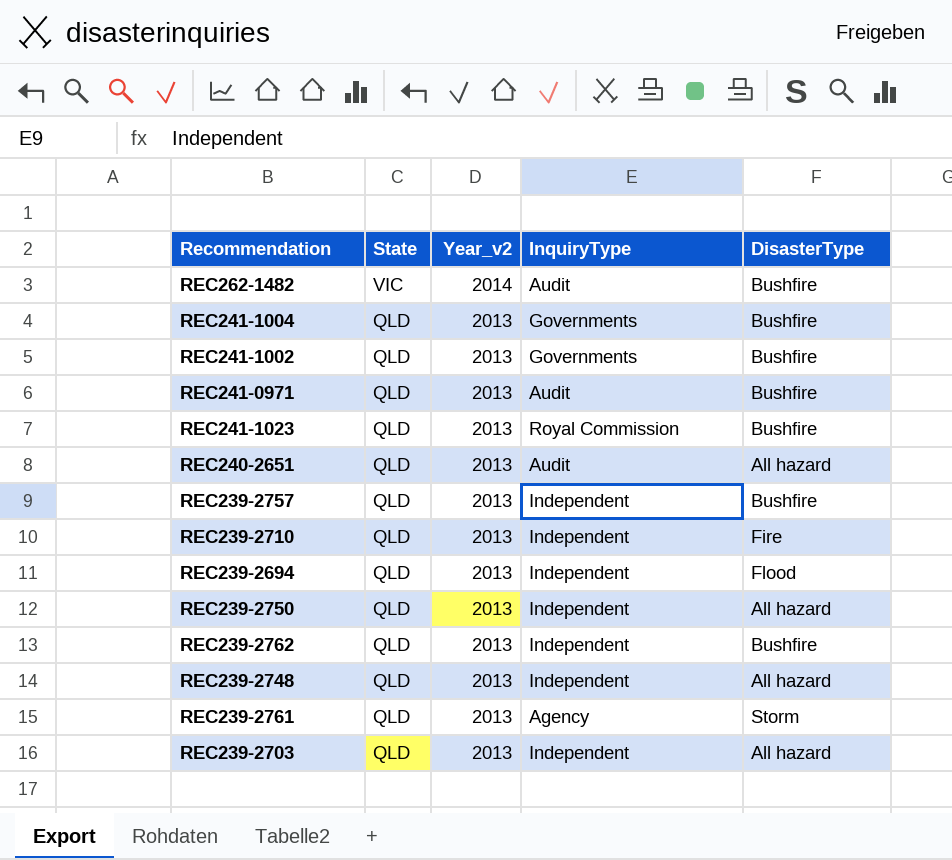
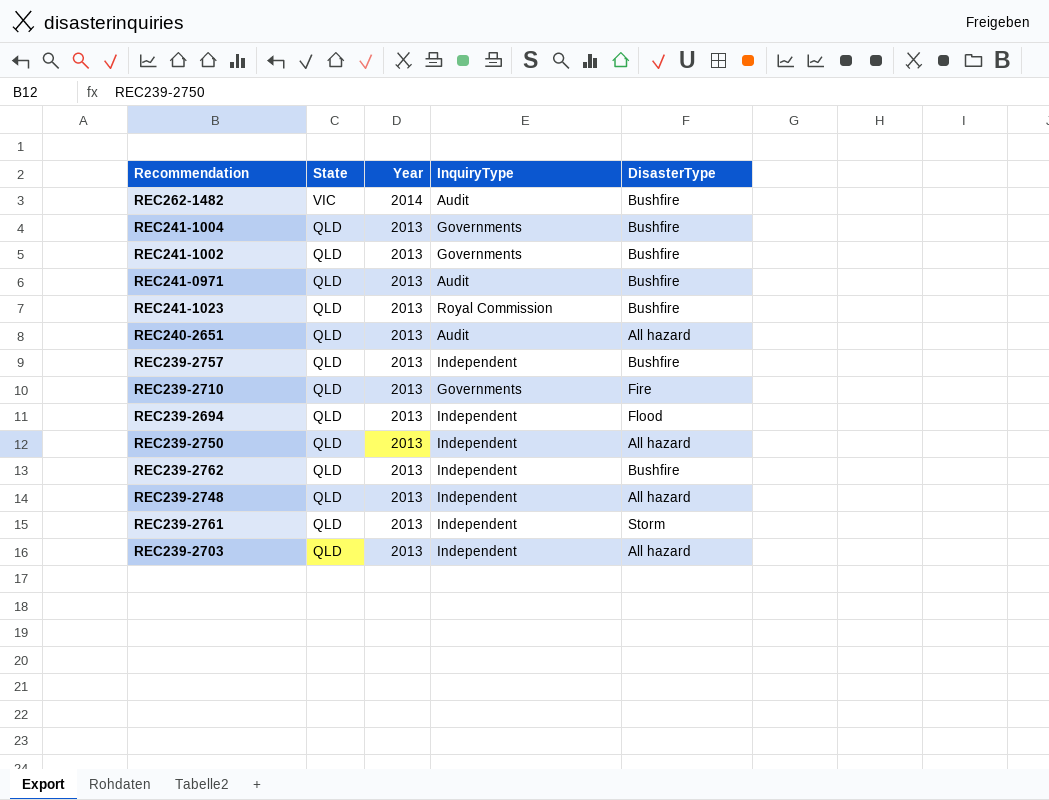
column name: Year_v2 -> Year
REC239-2710 | InquiryType: Independent -> Governments
REC239-2761 | InquiryType: Agency -> Independent

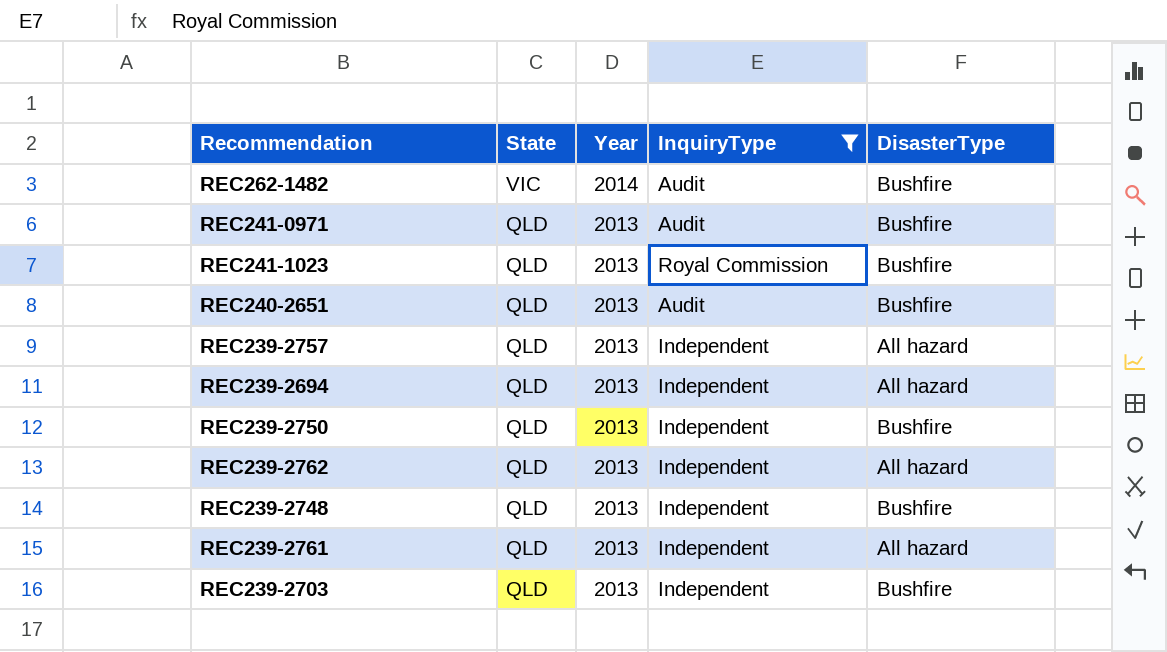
filter: none -> InquiryType != Governments
REC240-2651 | DisasterType: All hazard -> Bushfire
REC239-2757 | DisasterType: Bushfire -> All hazard
REC239-2694 | DisasterType: Flood -> All hazard
REC239-2750 | DisasterType: All hazard -> Bushfire
REC239-2762 | DisasterType: Bushfire -> All hazard
REC239-2748 | DisasterType: All hazard -> Bushfire
REC239-2761 | DisasterType: Storm -> All hazard
REC239-2703 | DisasterType: All hazard -> Bushfire

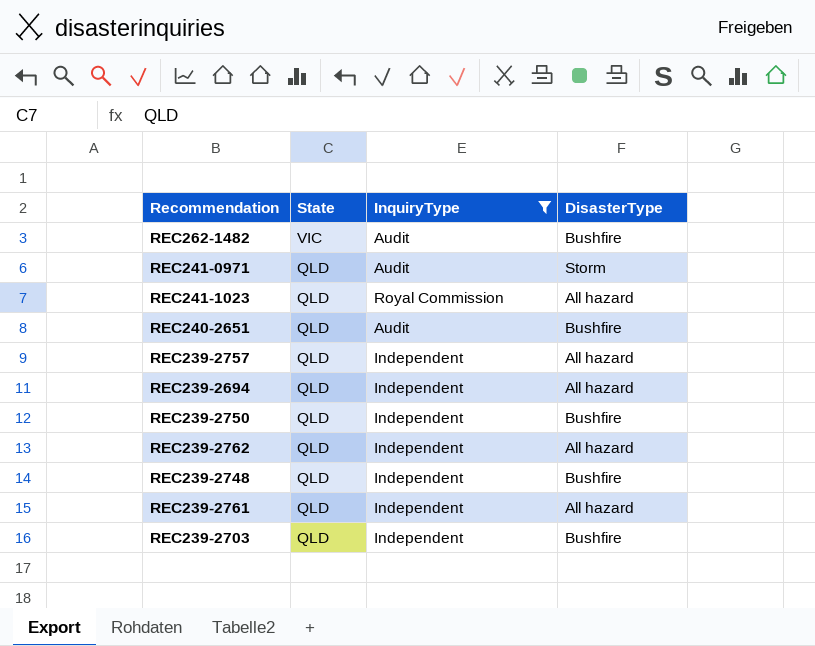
column Year | position: 3 -> none
REC241-0971 | DisasterType: Bushfire -> Storm
REC241-1023 | DisasterType: Bushfire -> All hazard

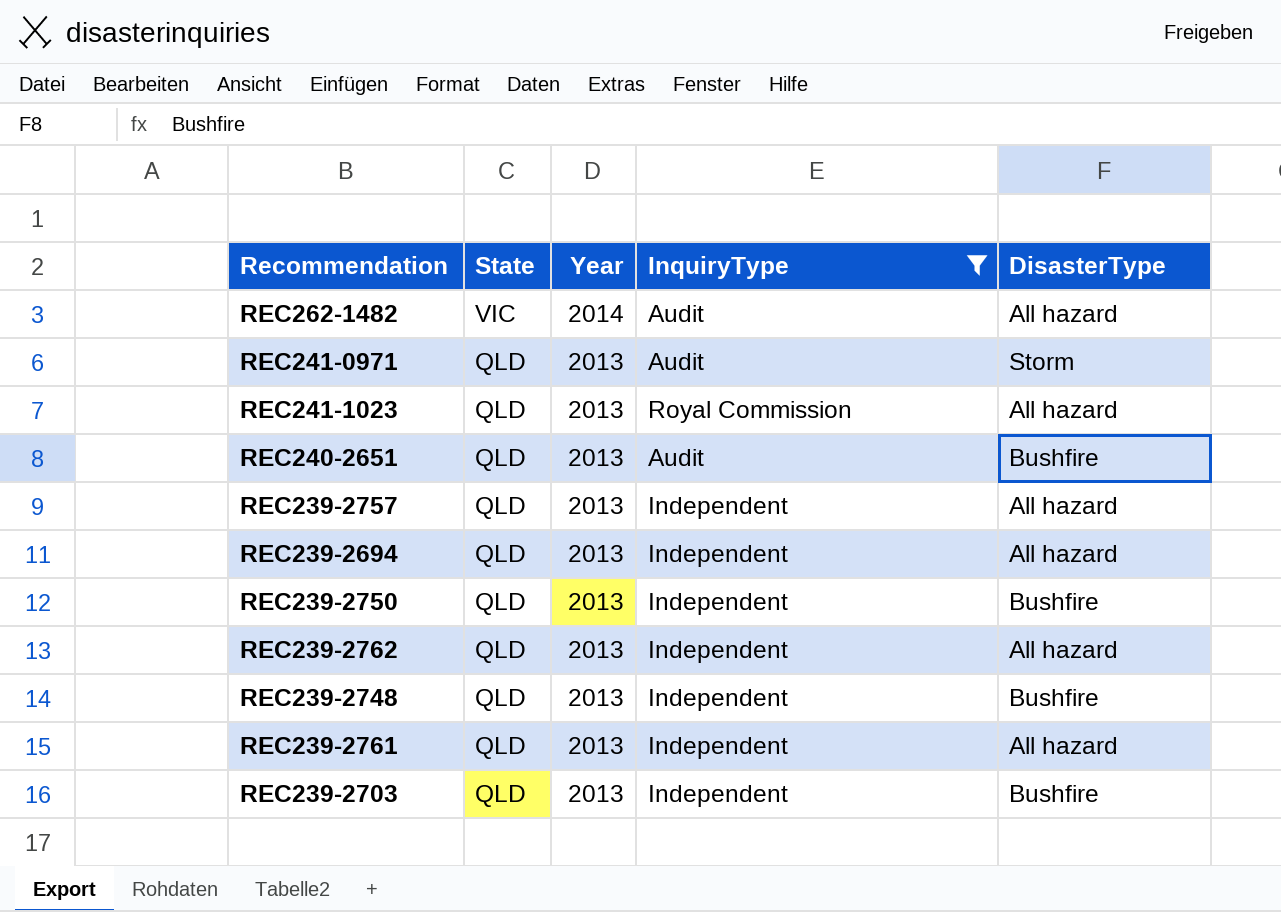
column Year | position: none -> 3
REC262-1482 | DisasterType: Bushfire -> All hazard

